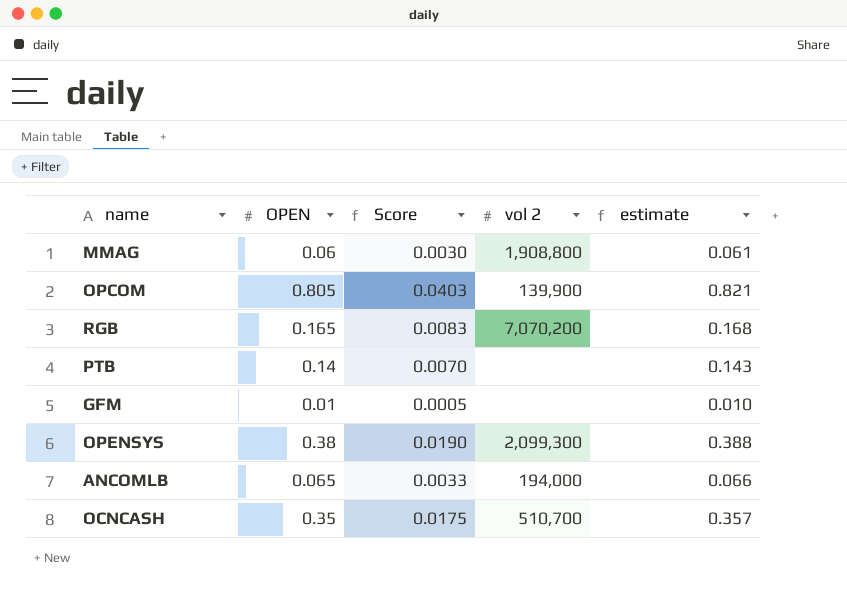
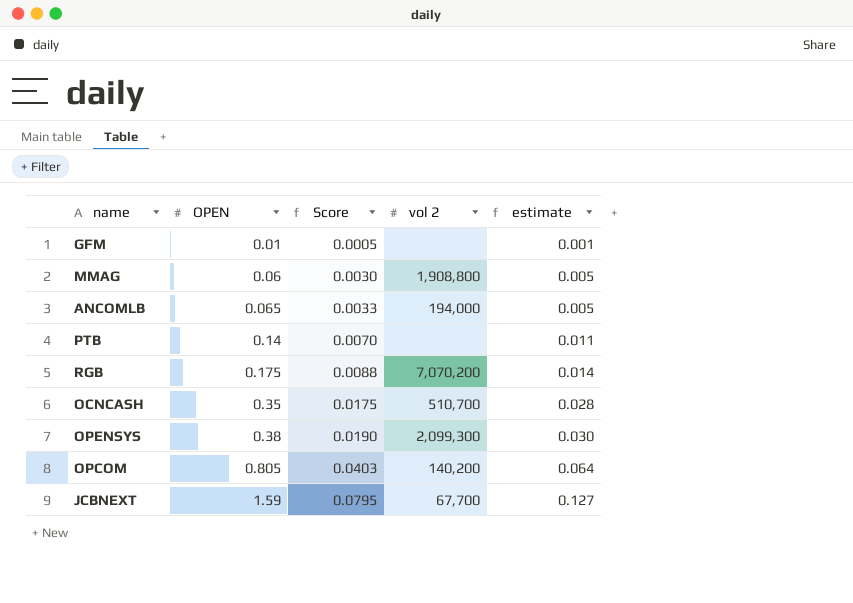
row order: none -> OPEN ascending
column estimate | formula: [OPEN] * 1.02 -> [OPEN] * 0.08
RGB | OPEN: 0.165 -> 0.175
RGB | Score: 0.0083 -> 0.0088
OPCOM | vol 2: 139,900 -> 140,200
row JCBNEXT: none -> 1.59 | 0.0795 | 67,700 | 0.127

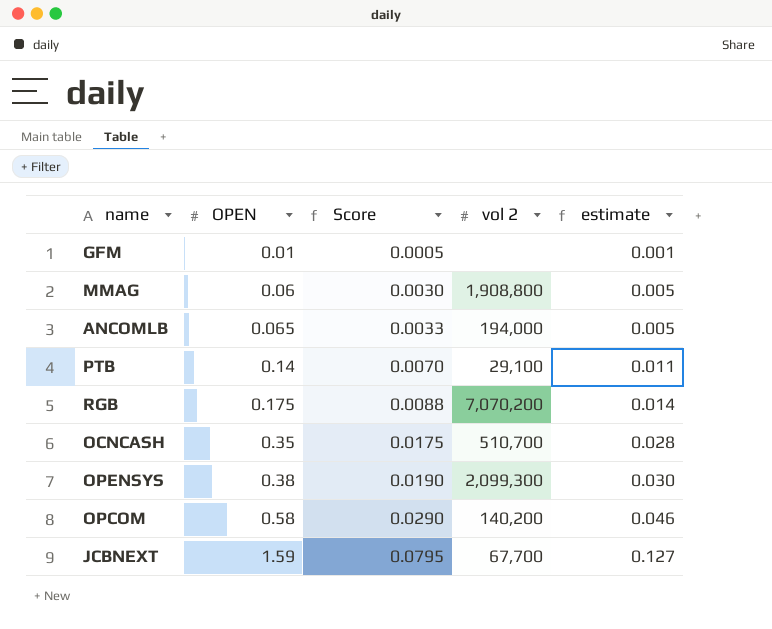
PTB | vol 2: none -> 29,100
OPCOM | OPEN: 0.805 -> 0.58
OPCOM | Score: 0.0403 -> 0.0290
OPCOM | estimate: 0.064 -> 0.046

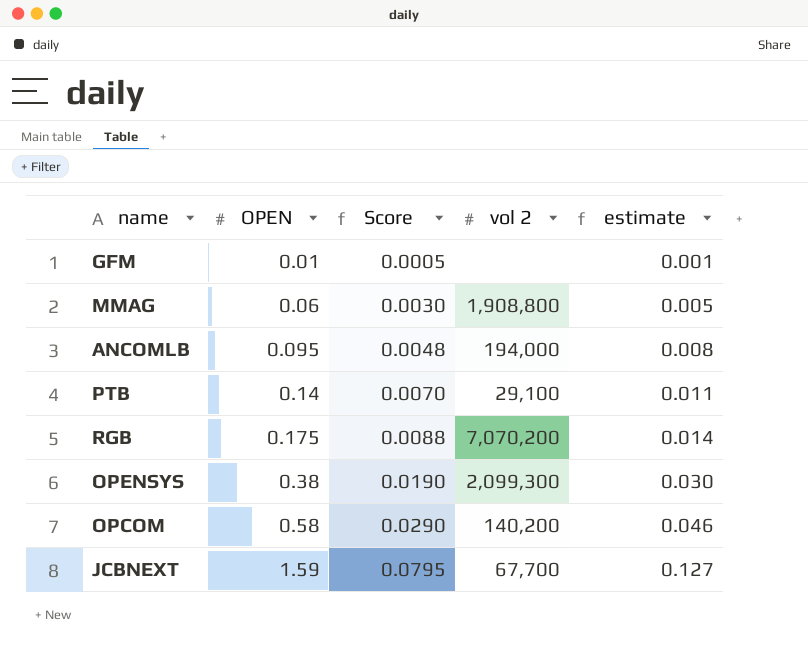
row OCNCASH: 0.35 | 0.0175 | 510,700 | 0.028 -> none
ANCOMLB | OPEN: 0.065 -> 0.095
ANCOMLB | Score: 0.0033 -> 0.0048
ANCOMLB | estimate: 0.005 -> 0.008

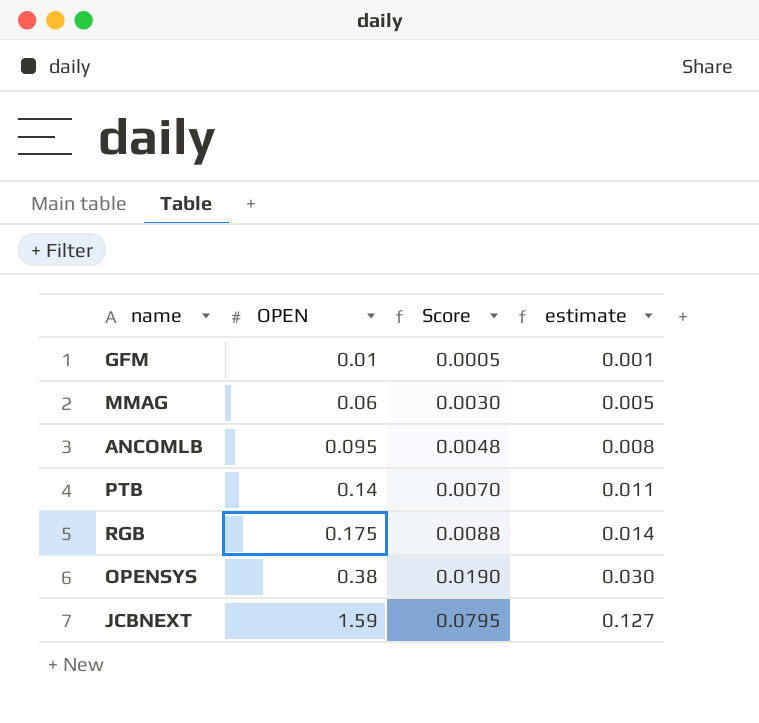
column vol 2 | position: 4 -> none
row OPCOM: 0.58 | 0.0290 | 140,200 | 0.046 -> none

